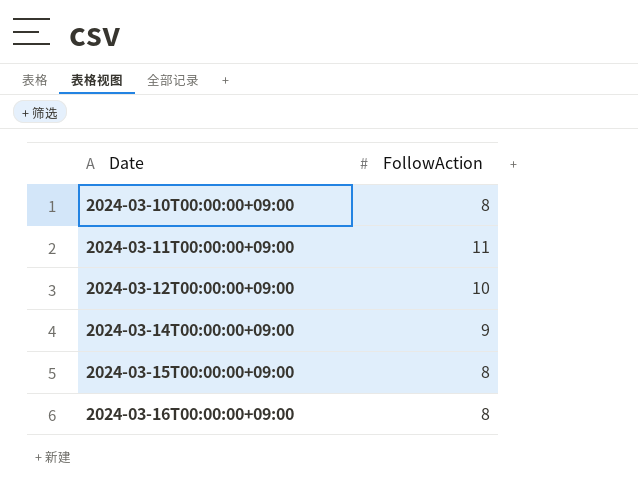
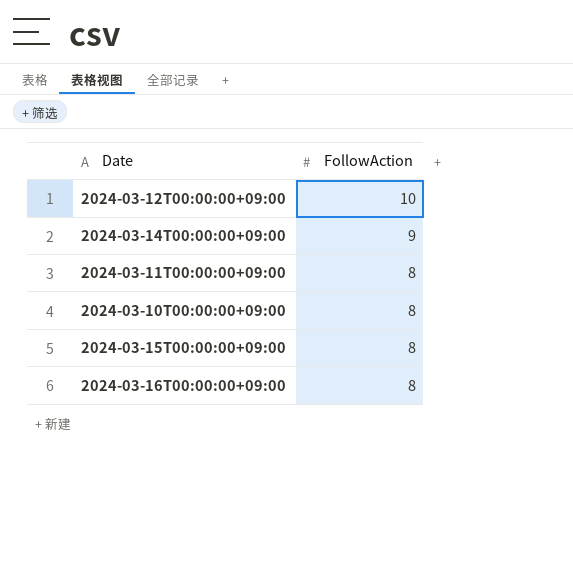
row order: Date ascending -> FollowAction descending
2024-03-11T00:00:00+09:00 | FollowAction: 11 -> 8

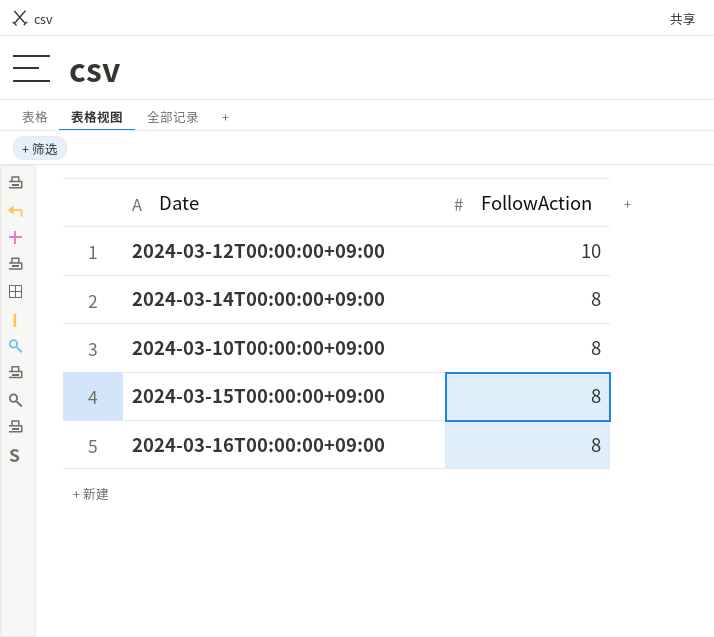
row 2024-03-11T00:00:00+09:00: 8 -> none
2024-03-14T00:00:00+09:00 | FollowAction: 9 -> 8

